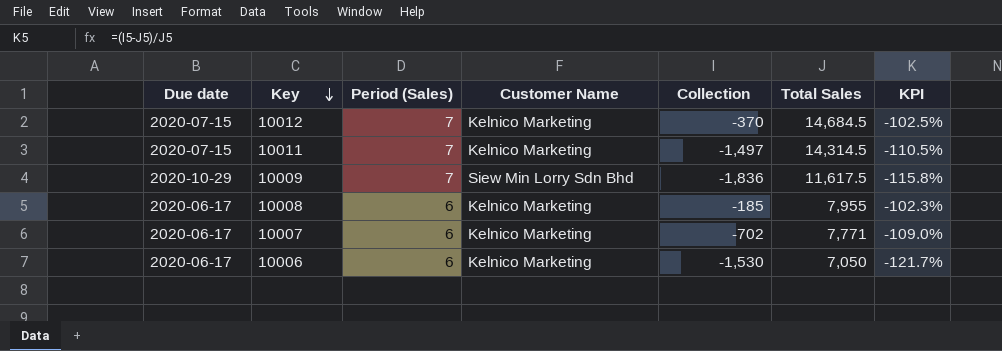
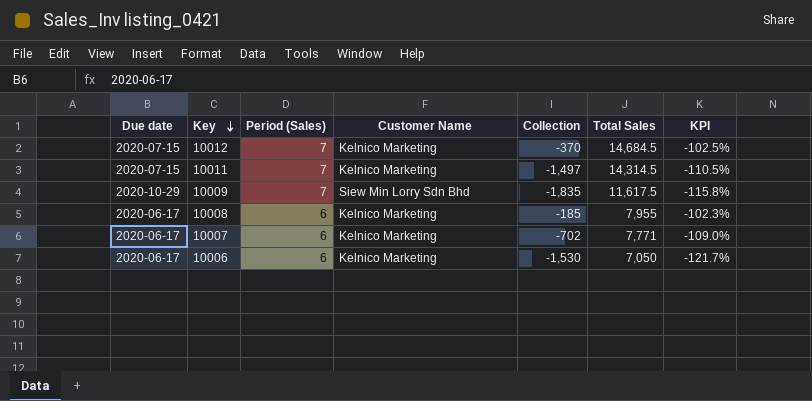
10009 | Collection: -1,836 -> -1,835

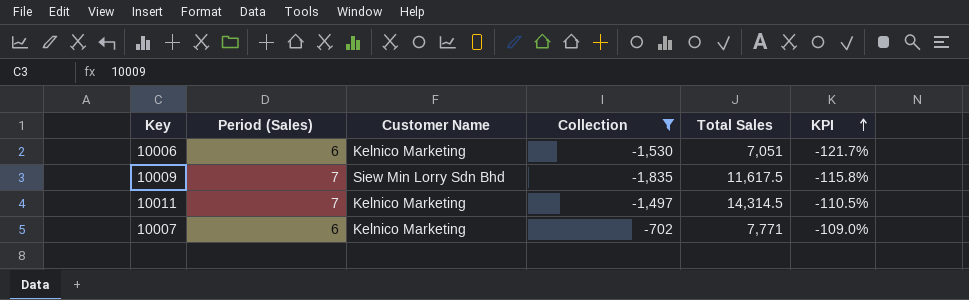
filter: none -> Collection <= -702
row order: Key descending -> KPI ascending
column Due date | position: 1 -> none
10006 | Total Sales: 7,050 -> 7,051

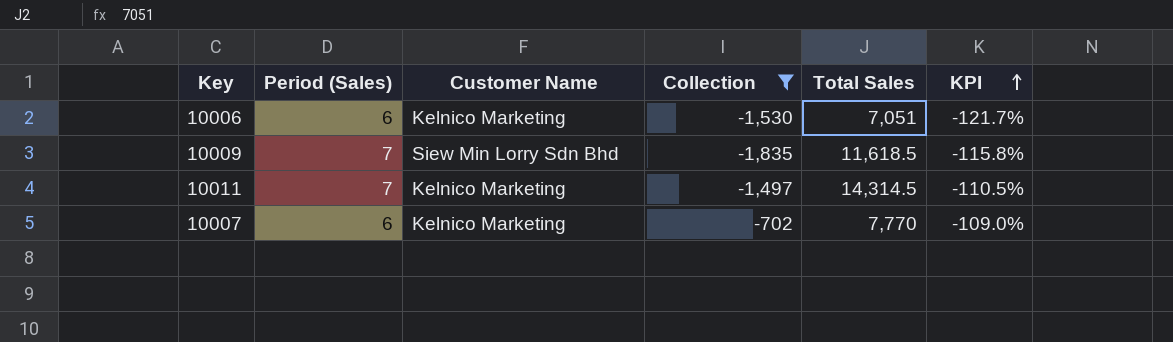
10009 | Total Sales: 11,617.5 -> 11,618.5
10007 | Total Sales: 7,771 -> 7,770

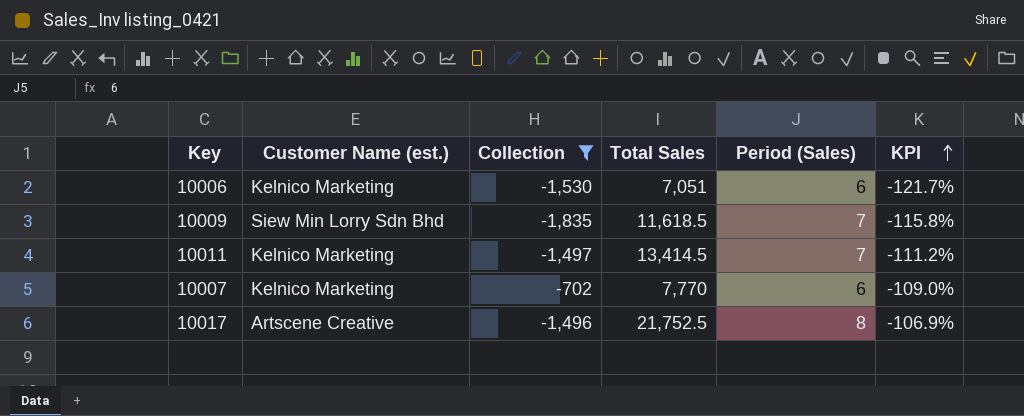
column name: Customer Name -> Customer Name (est.)
column Period (Sales) | position: 2 -> 5
10011 | Total Sales: 14,314.5 -> 13,414.5
10011 | KPI: -110.5% -> -111.2%
row 10017: none -> Artscene Creative | -1,496 | 21,752.5 | 8 | -106.9%

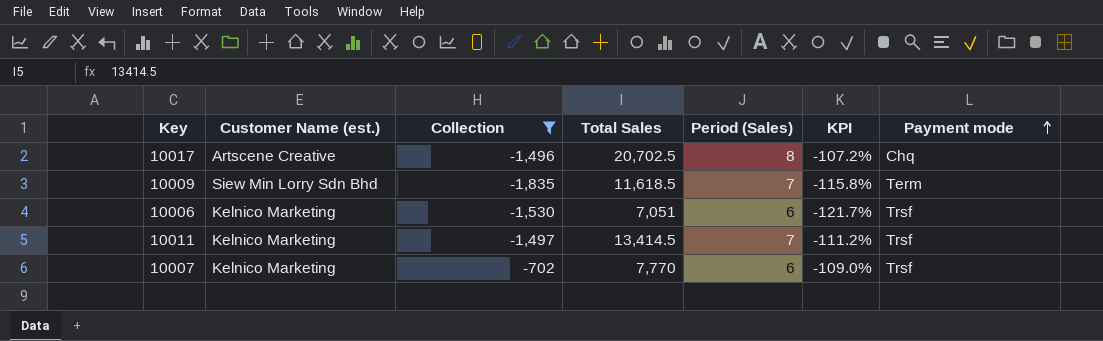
row order: KPI ascending -> Payment mode ascending
column Payment mode | position: none -> 7
10017 | Total Sales: 21,752.5 -> 20,702.5
10017 | KPI: -106.9% -> -107.2%

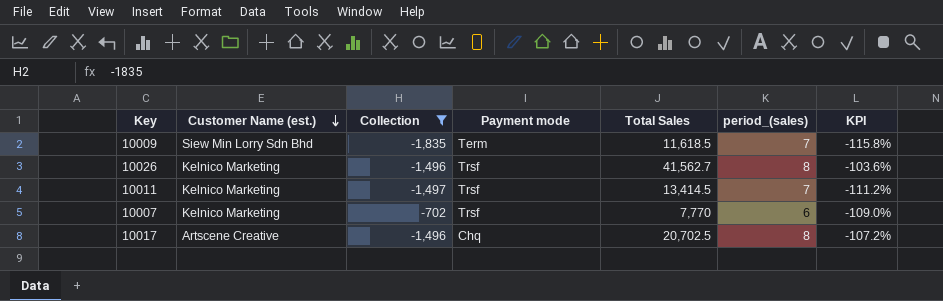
row order: Payment mode ascending -> Customer Name (est.) descending
column Payment mode | position: 7 -> 4
column name: Period (Sales) -> period_(sales)
row 10006: Kelnico Marketing | -1,530 | 7,051 | 6 | -121.7% | Trsf -> none
row 10026: none -> Kelnico Marketing | -1,496 | Trsf | 41,562.7 | 8 | -103.6%

